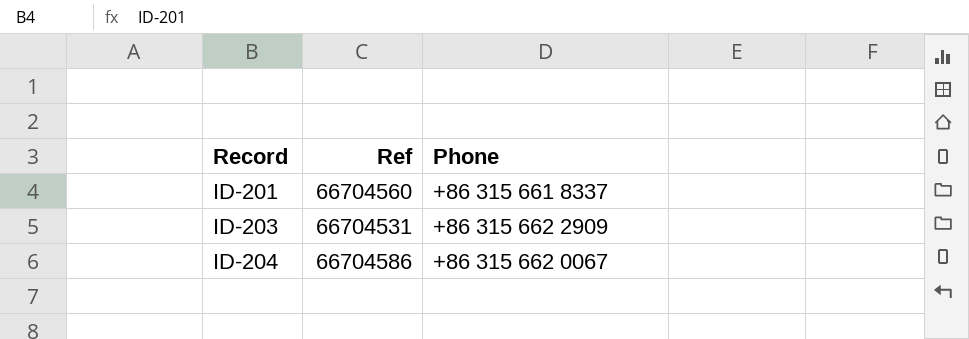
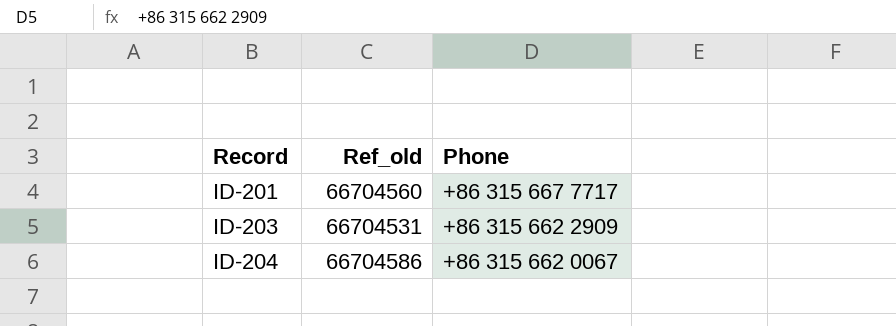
column name: Ref -> Ref_old
ID-201 | Phone: +86 315 661 8337 -> +86 315 667 7717

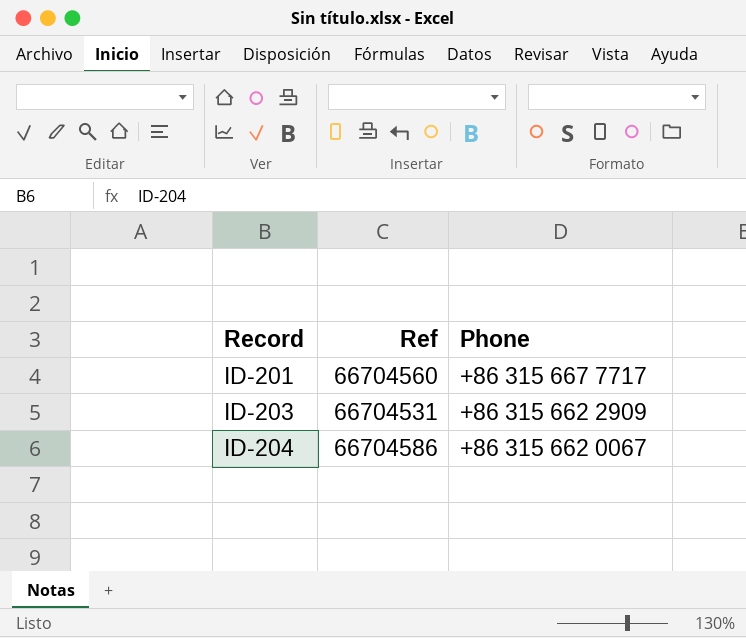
column name: Ref_old -> Ref

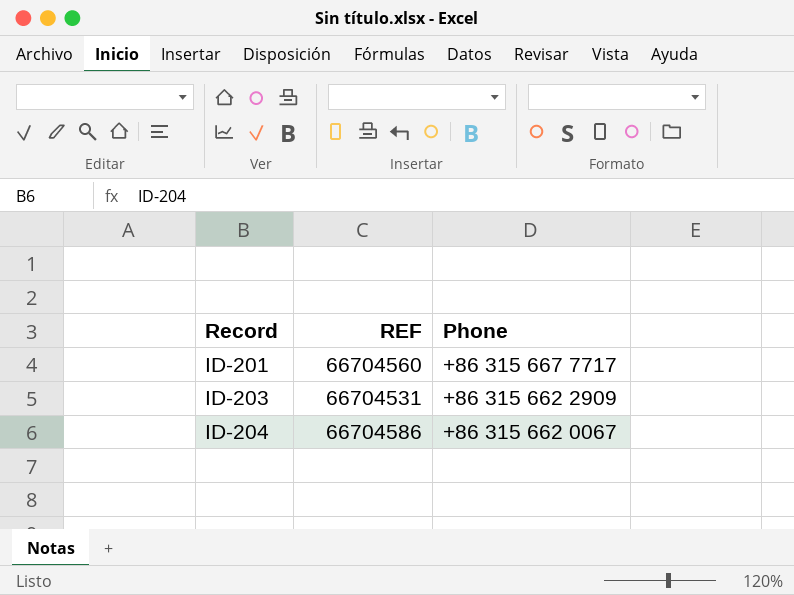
column name: Ref -> REF

